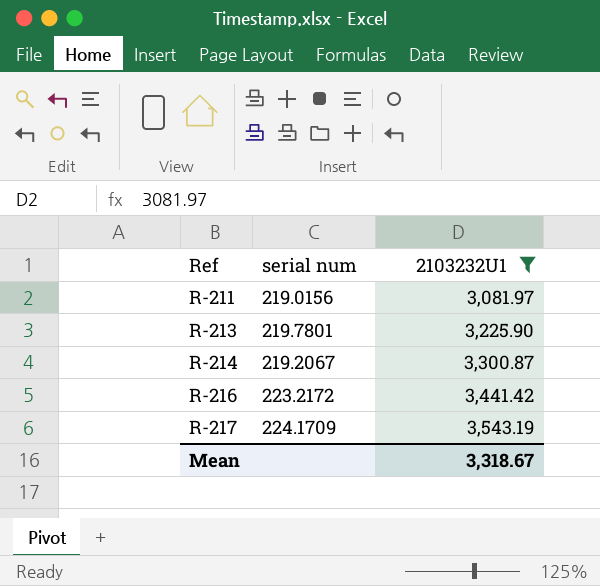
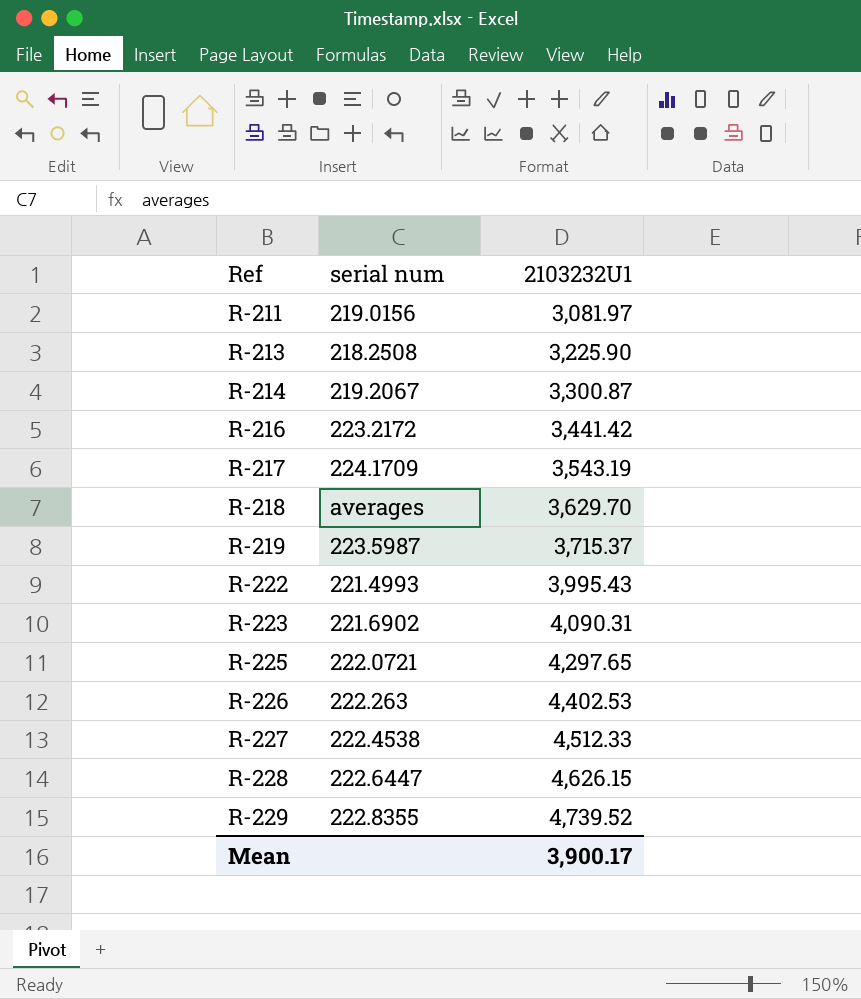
filter: 2103232U1 <= 3,543.19 -> none
R-213 | serial num: 219.7801 -> 218.2508
Mean | 2103232U1: 3,318.67 -> 3,900.17

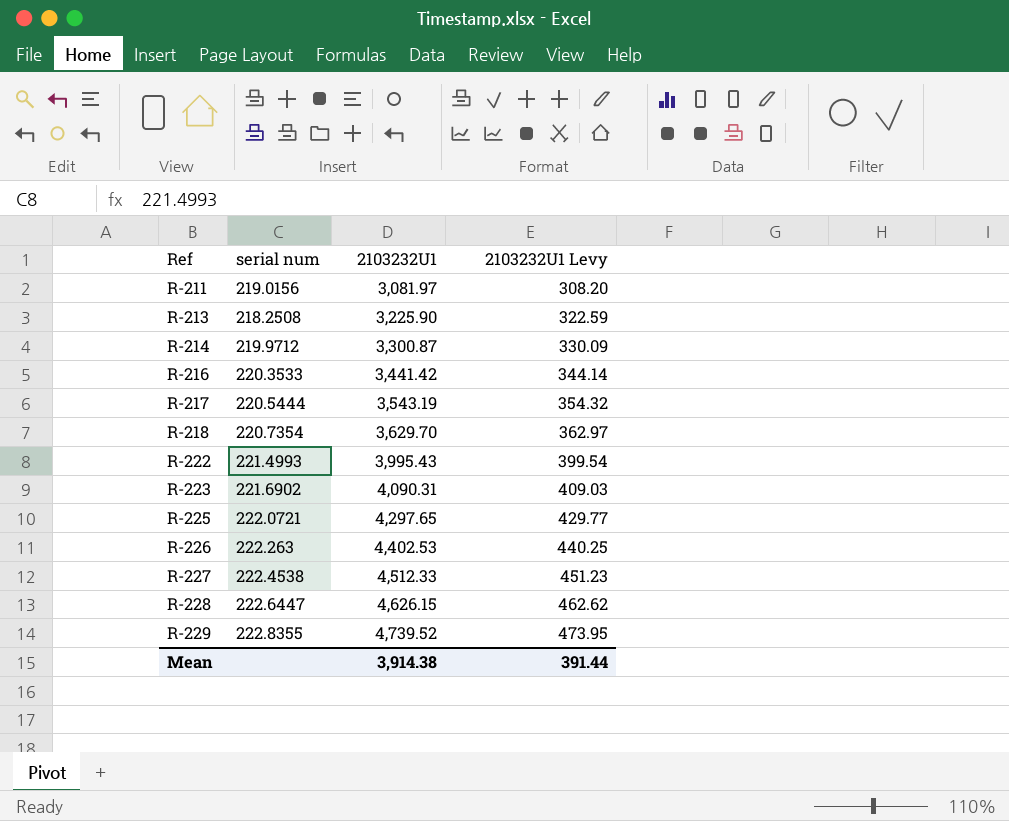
column 2103232U1 Levy | formula: none -> [2103232U1] * 0.1
row R-219: 223.5987 | 3,715.37 -> none
R-214 | serial num: 219.2067 -> 219.9712
R-216 | serial num: 223.2172 -> 220.3533
R-217 | serial num: 224.1709 -> 220.5444
R-218 | serial num: averages -> 220.7354
Mean | 2103232U1: 3,900.17 -> 3,914.38

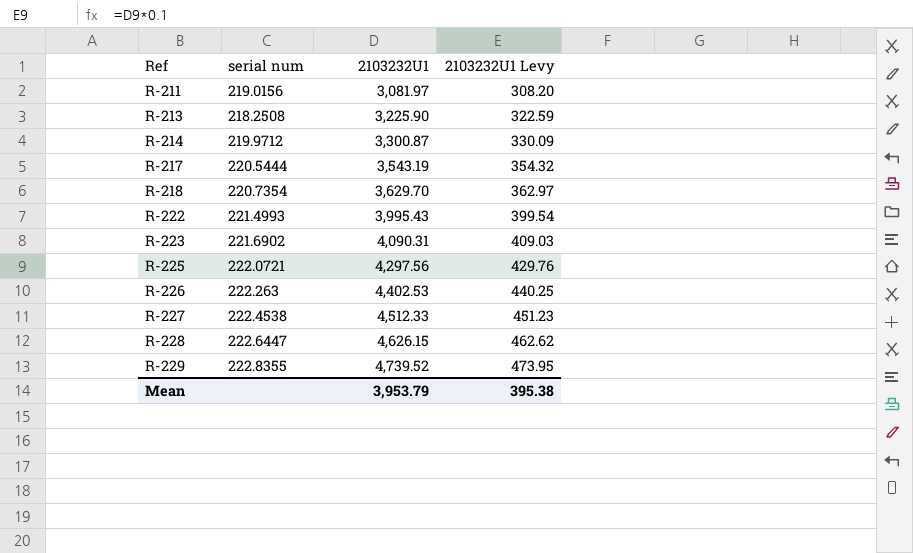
row R-216: 220.3533 | 3,441.42 | 344.14 -> none
R-225 | 2103232U1: 4,297.65 -> 4,297.56
R-225 | 2103232U1 Levy: 429.77 -> 429.76
Mean | 2103232U1: 3,914.38 -> 3,953.79
Mean | 2103232U1 Levy: 391.44 -> 395.38

